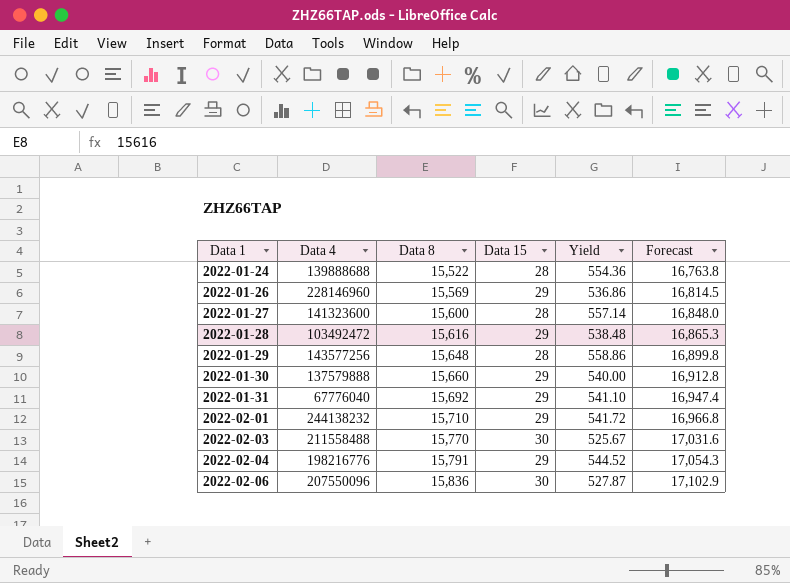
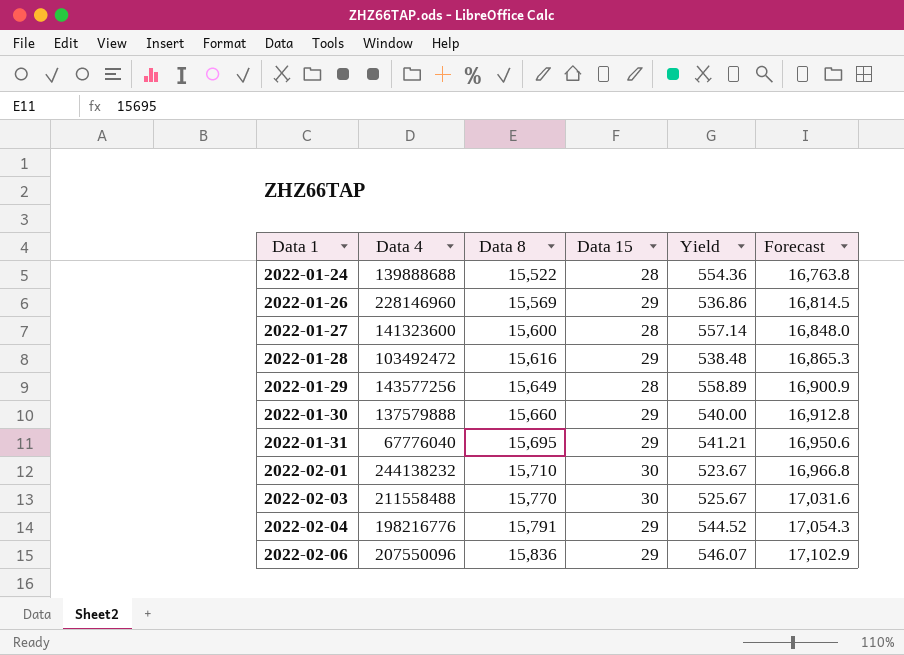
2022-01-29 | Data 8: 15,648 -> 15,649
2022-01-29 | Yield: 558.86 -> 558.89
2022-01-29 | Forecast: 16,899.8 -> 16,900.9
2022-01-31 | Data 8: 15,692 -> 15,695
2022-01-31 | Yield: 541.10 -> 541.21
2022-01-31 | Forecast: 16,947.4 -> 16,950.6
2022-02-01 | Data 15: 29 -> 30
2022-02-01 | Yield: 541.72 -> 523.67
2022-02-06 | Data 15: 30 -> 29
2022-02-06 | Yield: 527.87 -> 546.07

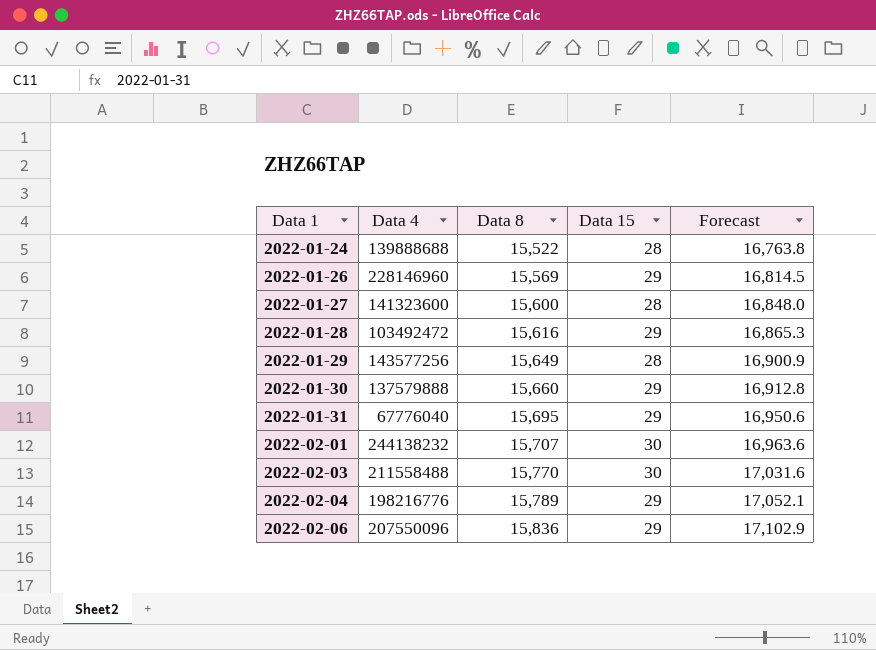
column Yield | formula: [Data 8] / [Data 15] -> none
2022-02-01 | Data 8: 15,710 -> 15,707
2022-02-01 | Forecast: 16,966.8 -> 16,963.6
2022-02-04 | Data 8: 15,791 -> 15,789
2022-02-04 | Forecast: 17,054.3 -> 17,052.1

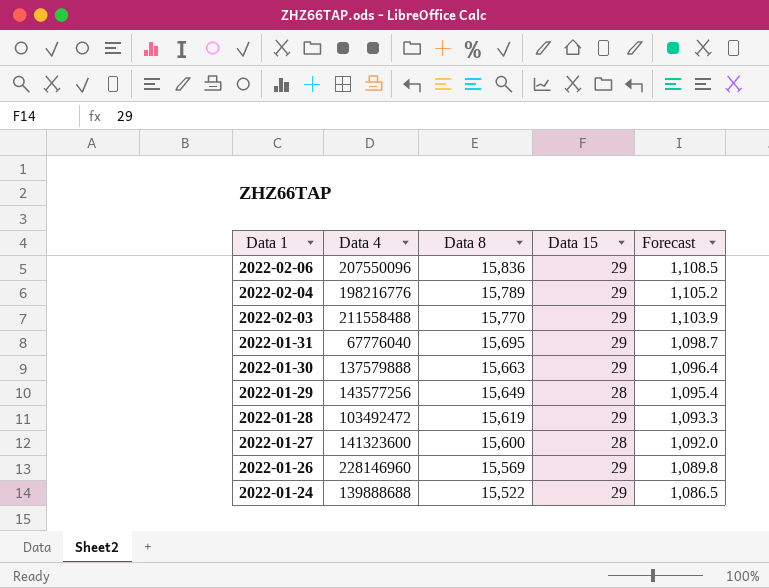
row order: Data 1 ascending -> Data 1 descending
column Forecast | formula: [Data 8] * 1.08 -> [Data 8] * 0.07
row 2022-02-01: 244138232 | 15,707 | 30 | 16,963.6 -> none
2022-02-03 | Data 15: 30 -> 29
2022-01-30 | Data 8: 15,660 -> 15,663
2022-01-28 | Data 8: 15,616 -> 15,619
2022-01-24 | Data 15: 28 -> 29

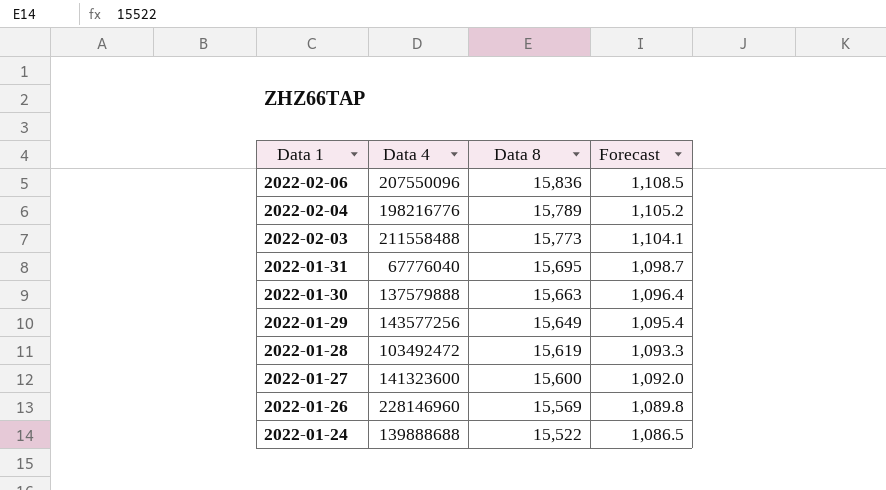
column Data 15 | position: 4 -> none
2022-02-03 | Data 8: 15,770 -> 15,773
2022-02-03 | Forecast: 1,103.9 -> 1,104.1

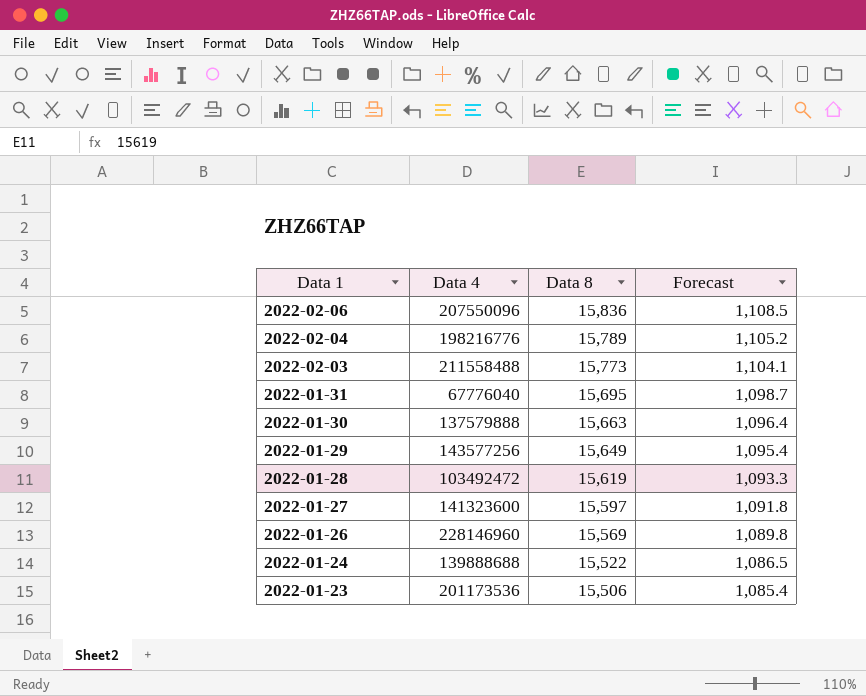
2022-01-27 | Data 8: 15,600 -> 15,597
2022-01-27 | Forecast: 1,092.0 -> 1,091.8
row 2022-01-23: none -> 201173536 | 15,506 | 1,085.4

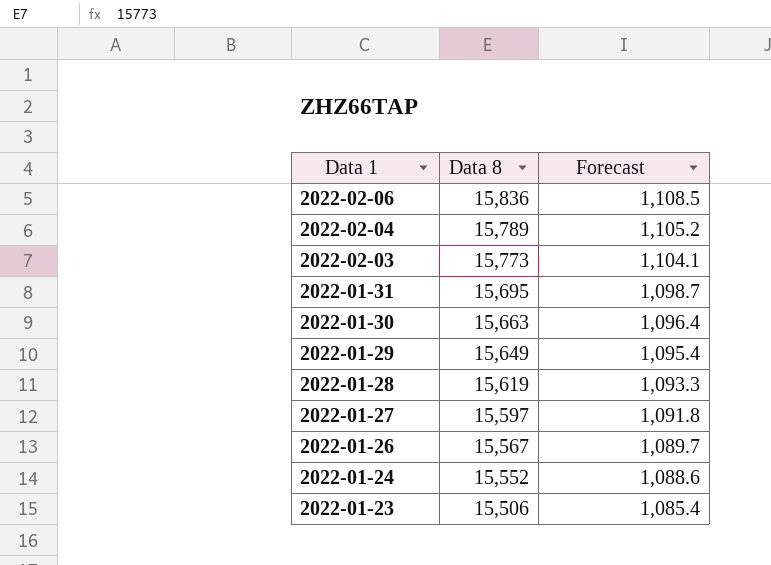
column Data 4 | position: 2 -> none
2022-01-26 | Data 8: 15,569 -> 15,567
2022-01-26 | Forecast: 1,089.8 -> 1,089.7
2022-01-24 | Data 8: 15,522 -> 15,552
2022-01-24 | Forecast: 1,086.5 -> 1,088.6

